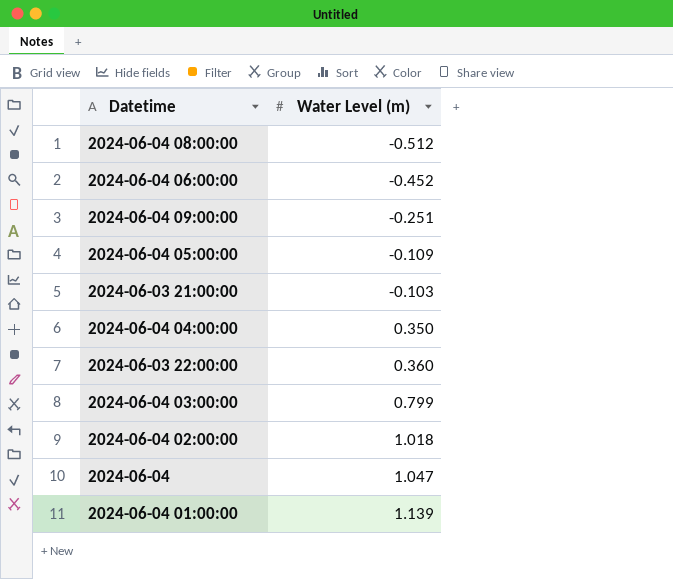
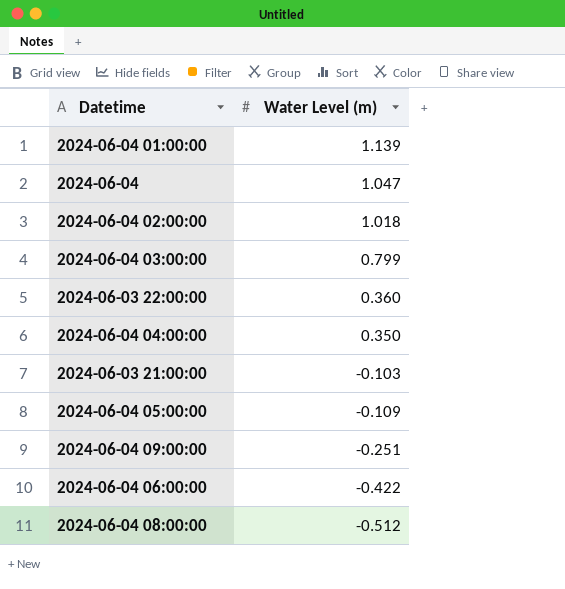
row order: Water Level (m) ascending -> Water Level (m) descending
2024-06-04 06:00:00 | Water Level (m): -0.452 -> -0.422

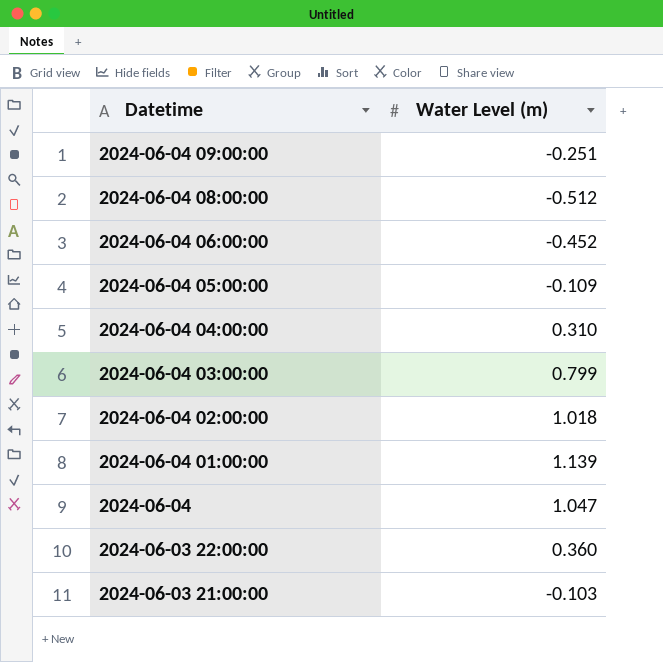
row order: Water Level (m) descending -> Datetime descending
2024-06-04 06:00:00 | Water Level (m): -0.422 -> -0.452
2024-06-04 04:00:00 | Water Level (m): 0.350 -> 0.310

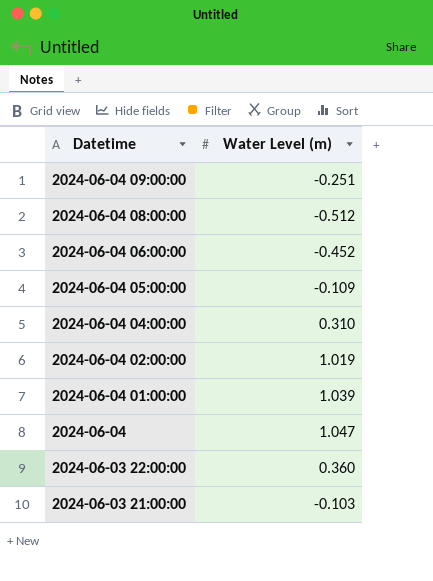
row 2024-06-04 03:00:00: 0.799 -> none
2024-06-04 02:00:00 | Water Level (m): 1.018 -> 1.019
2024-06-04 01:00:00 | Water Level (m): 1.139 -> 1.039

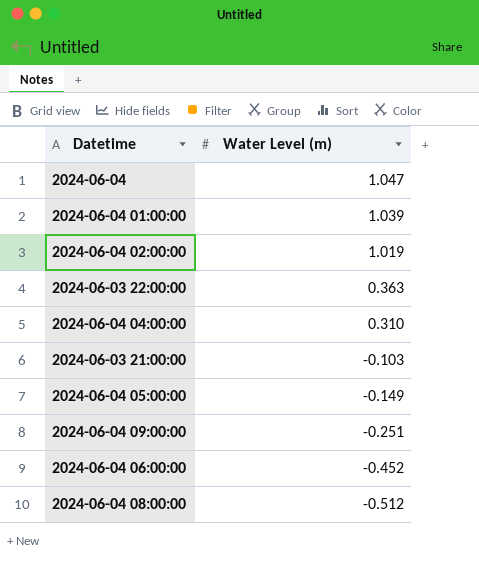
row order: Datetime descending -> Water Level (m) descending
2024-06-03 22:00:00 | Water Level (m): 0.360 -> 0.363
2024-06-04 05:00:00 | Water Level (m): -0.109 -> -0.149

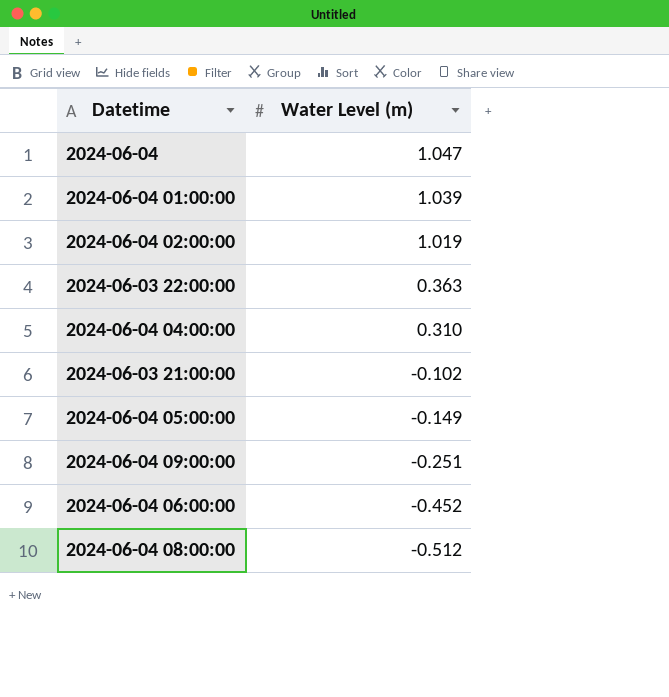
2024-06-03 21:00:00 | Water Level (m): -0.103 -> -0.102

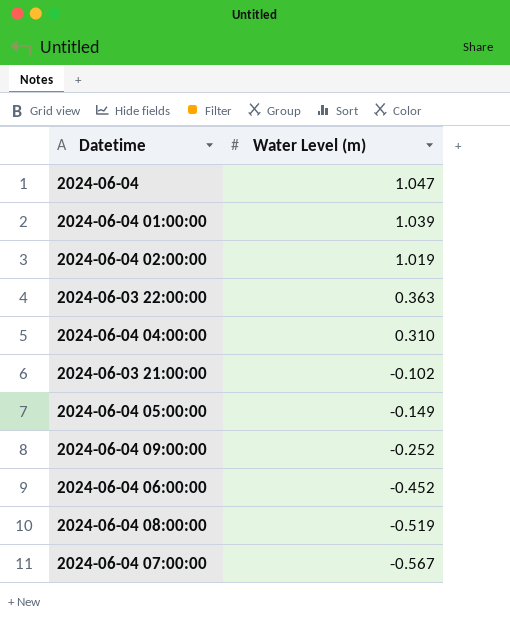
2024-06-04 09:00:00 | Water Level (m): -0.251 -> -0.252
2024-06-04 08:00:00 | Water Level (m): -0.512 -> -0.519
row 2024-06-04 07:00:00: none -> -0.567

